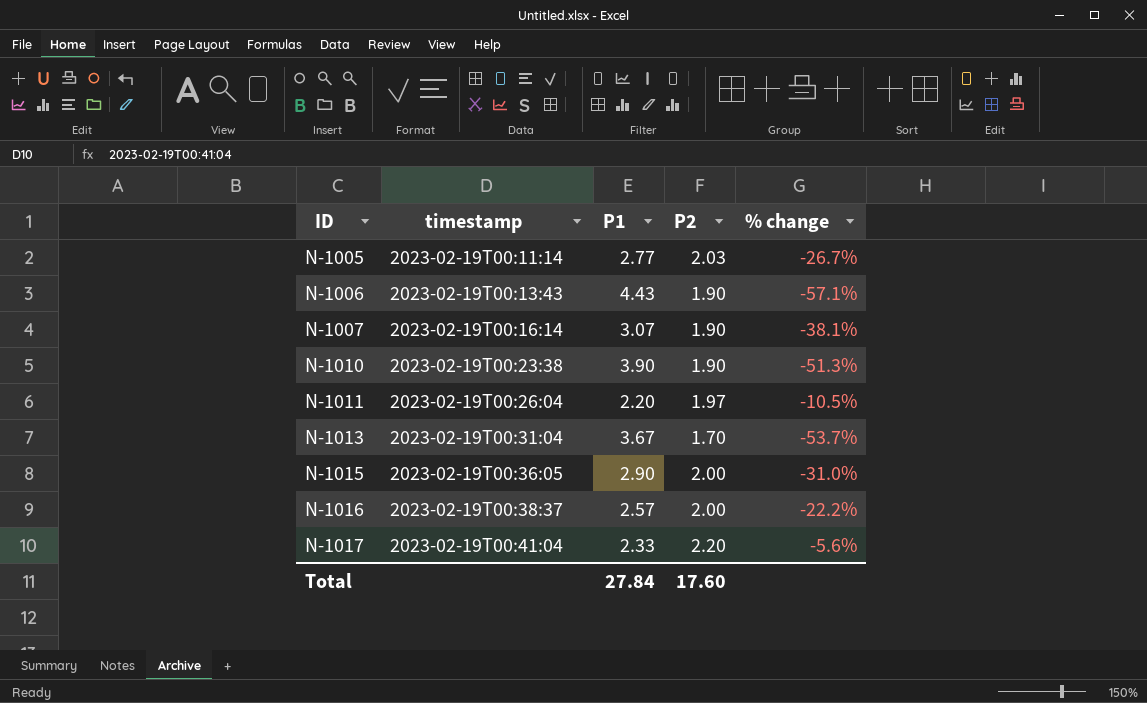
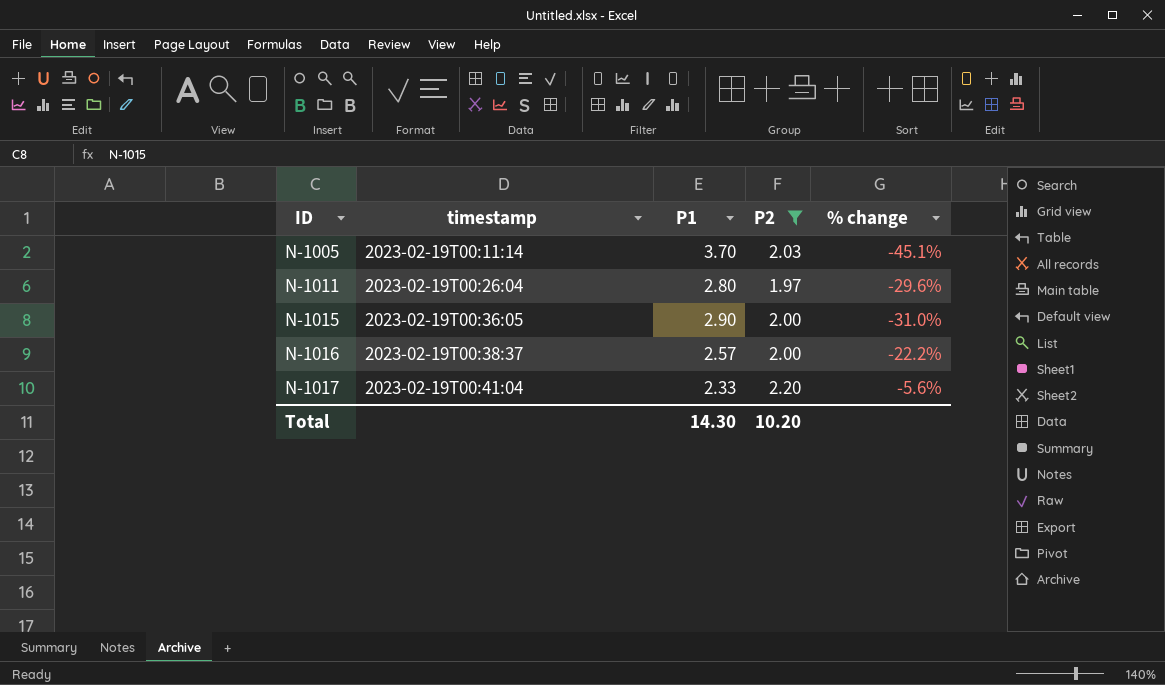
filter: none -> P2 >= 1.97
N-1005 | P1: 2.77 -> 3.70
N-1005 | % change: -26.7% -> -45.1%
N-1011 | P1: 2.20 -> 2.80
N-1011 | % change: -10.5% -> -29.6%
Total | P1: 27.84 -> 14.30
Total | P2: 17.60 -> 10.20

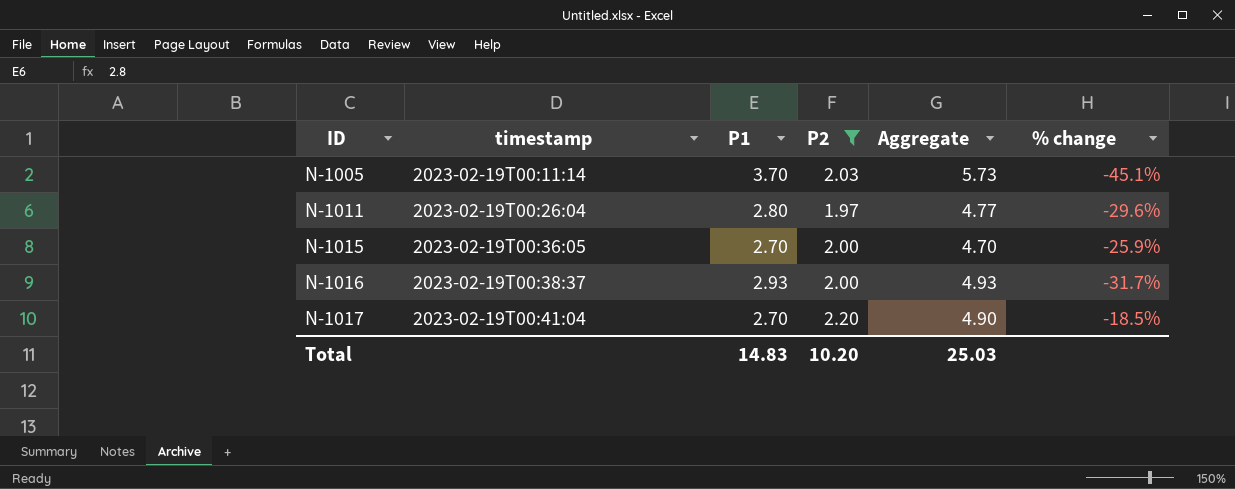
column Aggregate | formula: none -> [P1] + [P2]
N-1015 | P1: 2.90 -> 2.70
N-1015 | % change: -31.0% -> -25.9%
N-1016 | P1: 2.57 -> 2.93
N-1016 | % change: -22.2% -> -31.7%
N-1017 | P1: 2.33 -> 2.70
N-1017 | % change: -5.6% -> -18.5%
Total | P1: 14.30 -> 14.83

